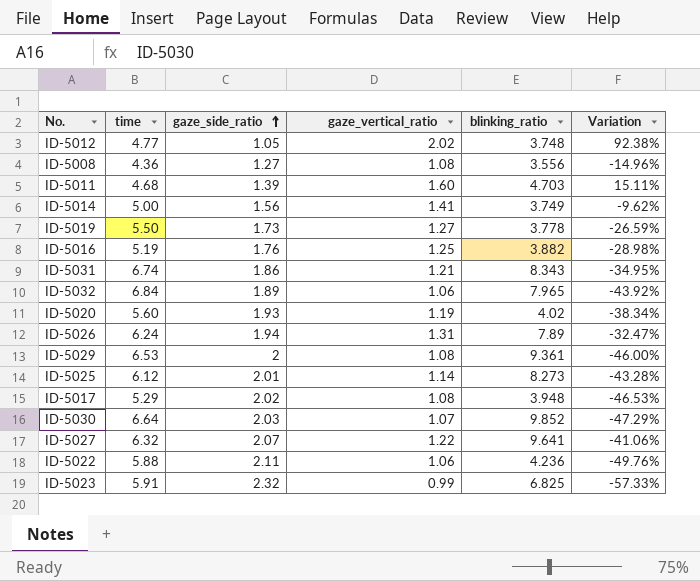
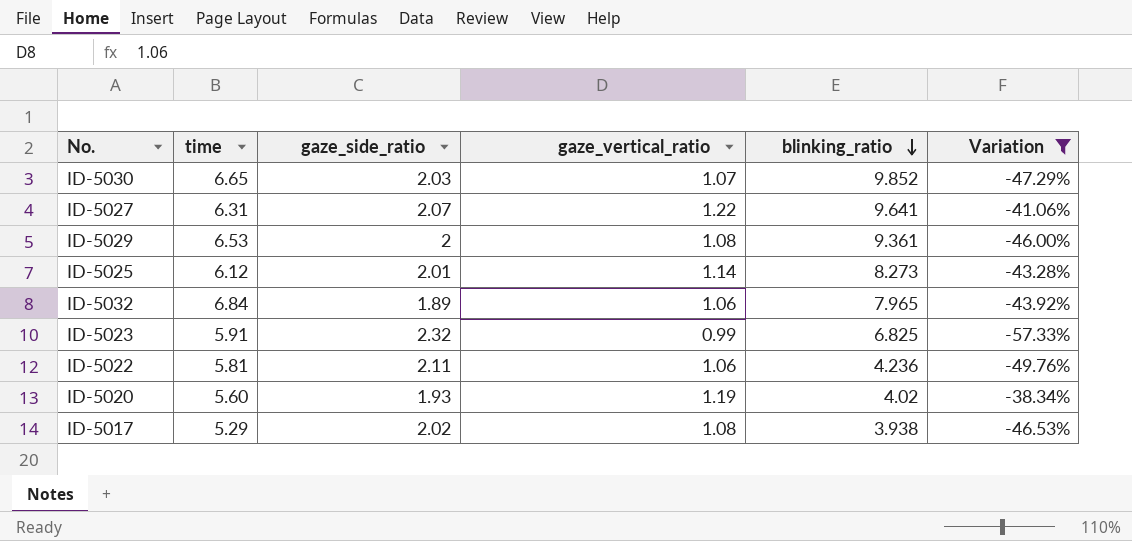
filter: none -> Variation <= -38.34%
row order: gaze_side_ratio ascending -> blinking_ratio descending
ID-5030 | time: 6.64 -> 6.65
ID-5027 | time: 6.32 -> 6.31
ID-5022 | time: 5.88 -> 5.81
ID-5017 | blinking_ratio: 3.948 -> 3.938

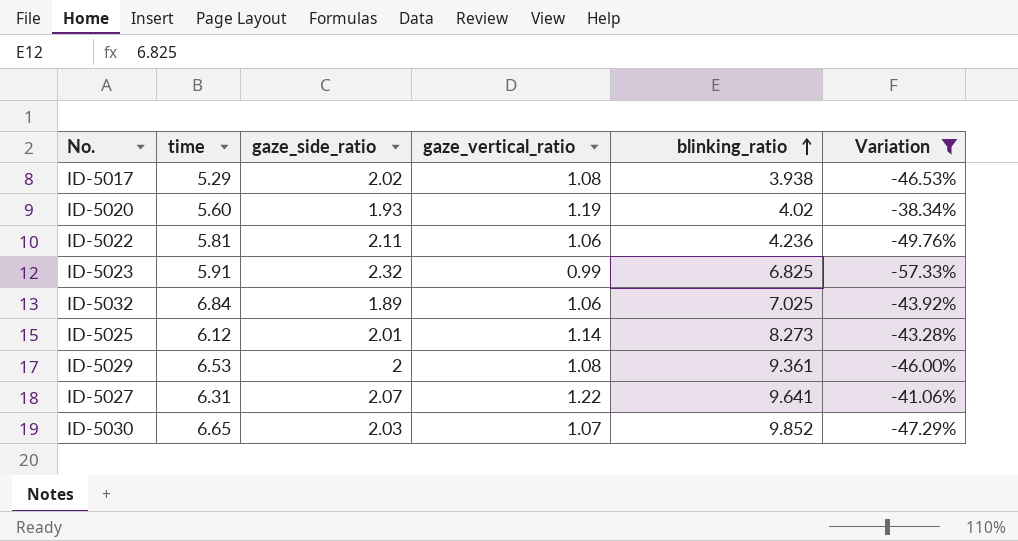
row order: blinking_ratio descending -> blinking_ratio ascending
ID-5032 | blinking_ratio: 7.965 -> 7.025

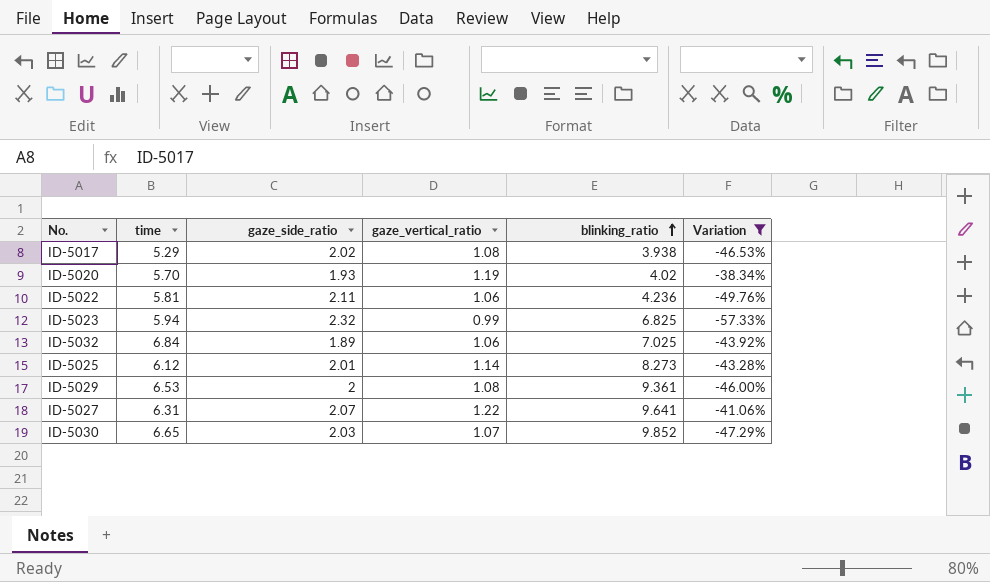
ID-5020 | time: 5.60 -> 5.70
ID-5023 | time: 5.91 -> 5.94

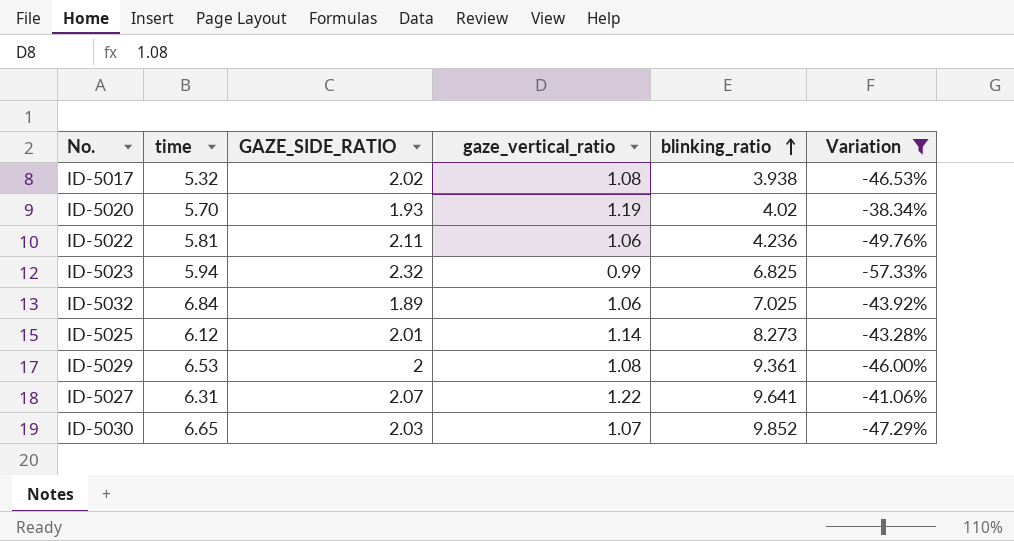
column name: gaze_side_ratio -> GAZE_SIDE_RATIO
ID-5017 | time: 5.29 -> 5.32

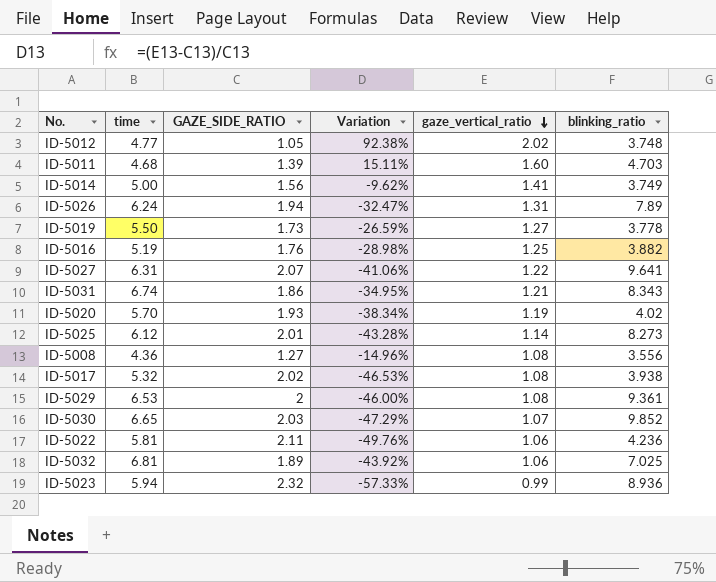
filter: Variation <= -38.34% -> none
row order: blinking_ratio ascending -> gaze_vertical_ratio descending
column Variation | position: 6 -> 4
ID-5032 | time: 6.84 -> 6.81
ID-5023 | blinking_ratio: 6.825 -> 8.936

